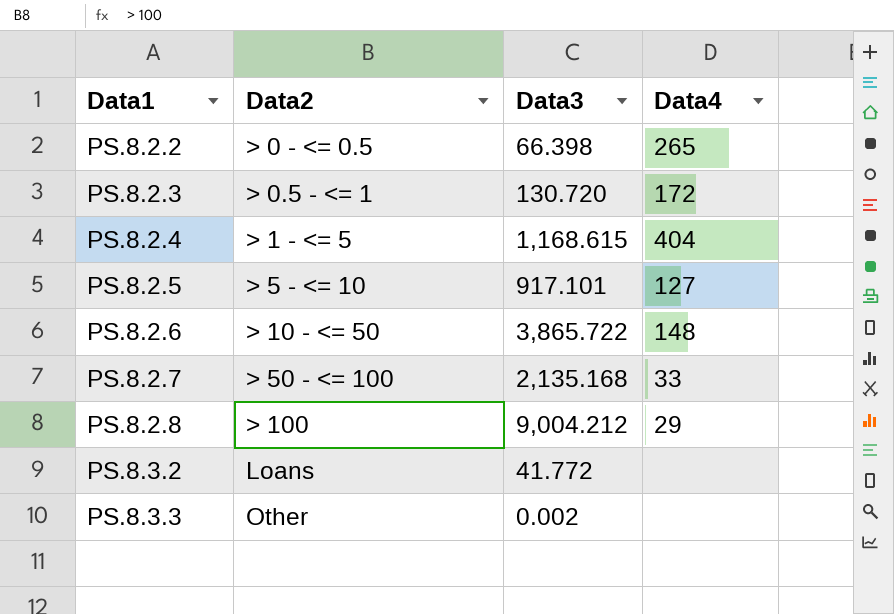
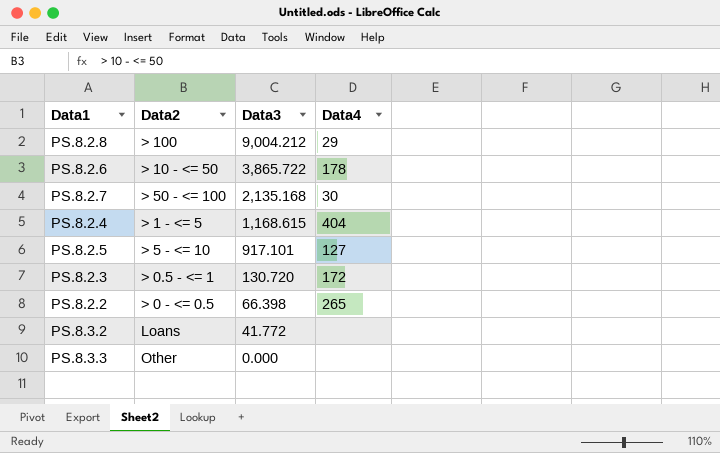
row order: Data1 ascending -> Data3 descending
PS.8.2.6 | Data4: 148 -> 178
PS.8.2.7 | Data4: 33 -> 30
PS.8.3.3 | Data3: 0.002 -> 0.000

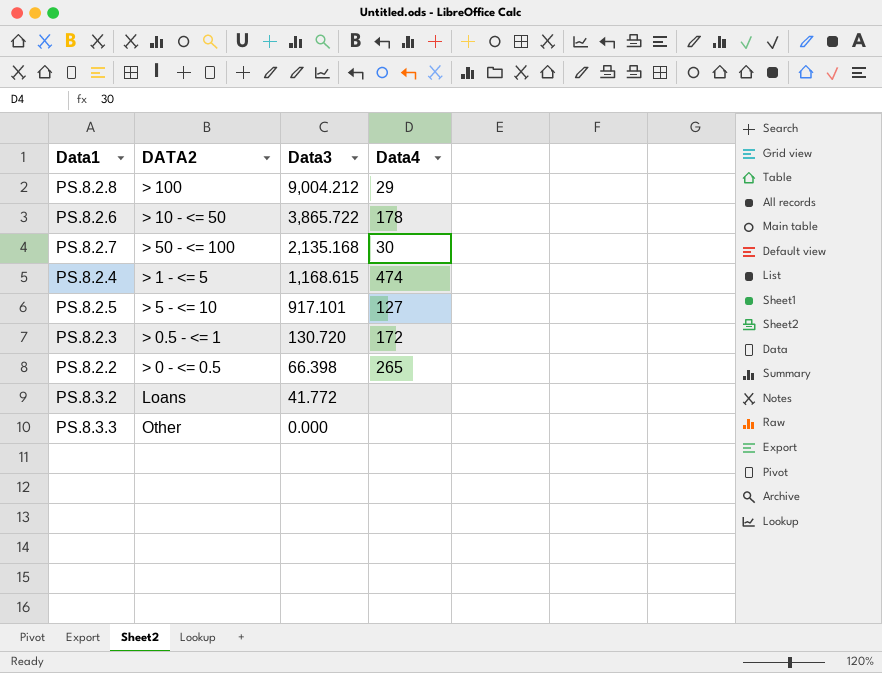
column name: Data2 -> DATA2
PS.8.2.4 | Data4: 404 -> 474

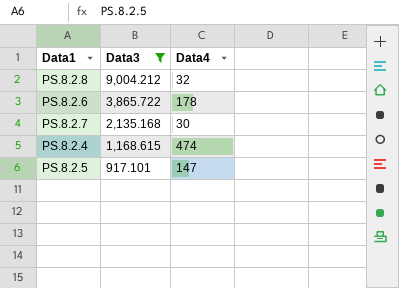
filter: none -> Data3 >= 917.101
column DATA2 | position: 2 -> none
PS.8.2.8 | Data4: 29 -> 32
PS.8.2.5 | Data4: 127 -> 147

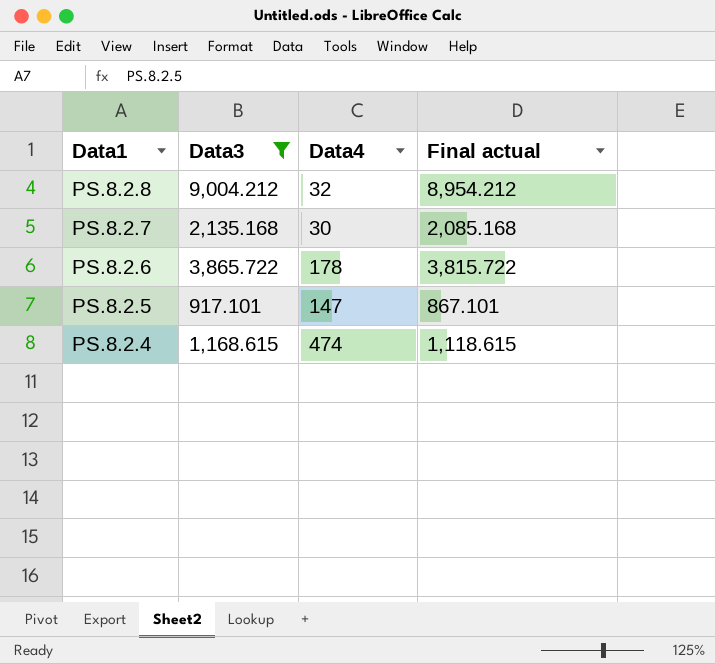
row order: Data3 descending -> Data1 descending
column Final actual | formula: none -> [Data3] - 50

